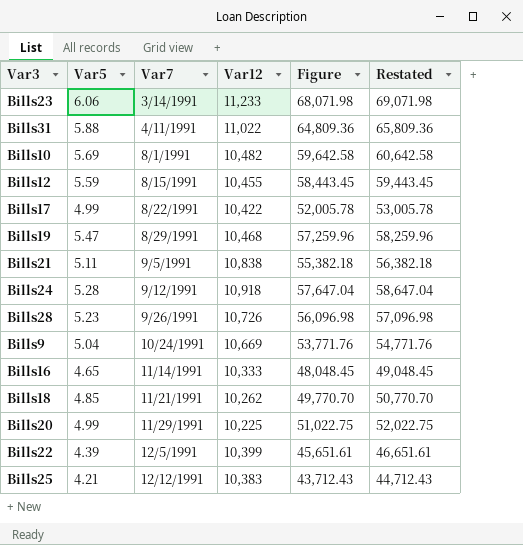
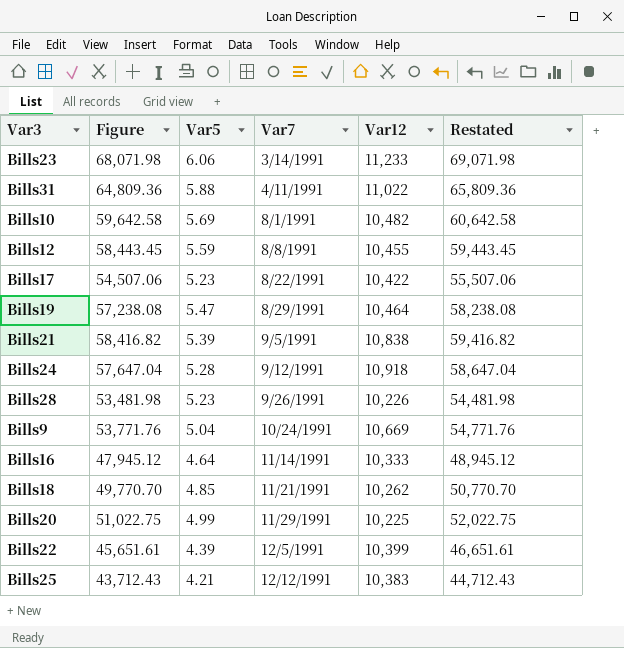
column Figure | position: 5 -> 2
Bills12 | Var7: 8/15/1991 -> 8/8/1991
Bills17 | Figure: 52,005.78 -> 54,507.06
Bills17 | Var5: 4.99 -> 5.23
Bills17 | Restated: 53,005.78 -> 55,507.06
Bills19 | Figure: 57,259.96 -> 57,238.08
Bills19 | Var12: 10,468 -> 10,464
Bills19 | Restated: 58,259.96 -> 58,238.08
Bills21 | Figure: 55,382.18 -> 58,416.82
Bills21 | Var5: 5.11 -> 5.39
Bills21 | Restated: 56,382.18 -> 59,416.82
Bills28 | Figure: 56,096.98 -> 53,481.98
Bills28 | Var12: 10,726 -> 10,226
Bills28 | Restated: 57,096.98 -> 54,481.98
Bills16 | Figure: 48,048.45 -> 47,945.12
Bills16 | Var5: 4.65 -> 4.64
Bills16 | Restated: 49,048.45 -> 48,945.12

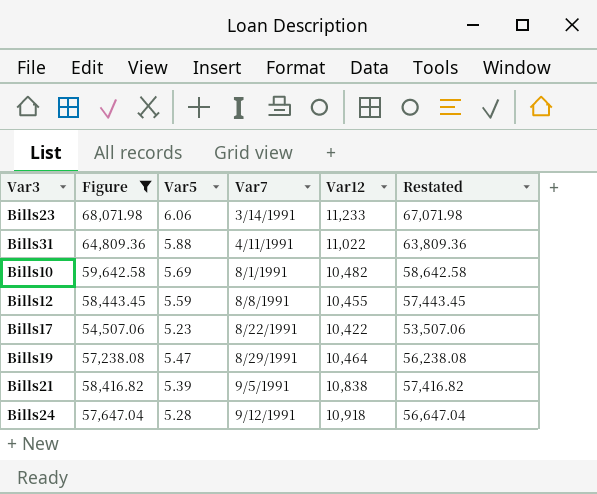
filter: none -> Figure >= 54,507.06
column Restated | formula: [Figure] + 1000 -> [Figure] - 1000

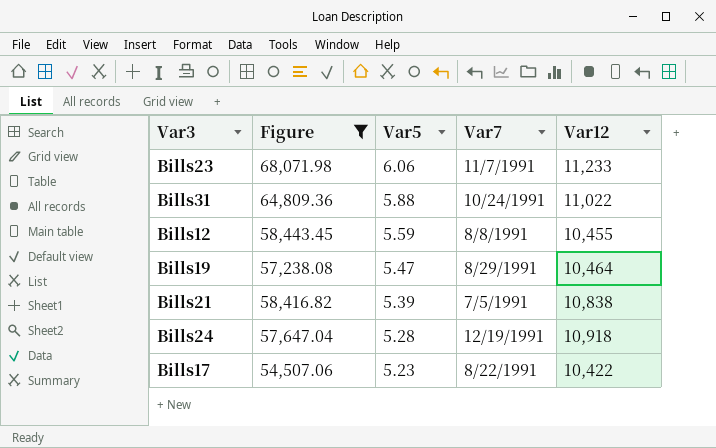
row order: Var7 ascending -> Var5 descending
column Restated | formula: [Figure] - 1000 -> none
row Bills10: 59,642.58 | 5.69 | 8/1/1991 | 10,482 | 58,642.58 -> none
Bills23 | Var7: 3/14/1991 -> 11/7/1991
Bills31 | Var7: 4/11/1991 -> 10/24/1991
Bills21 | Var7: 9/5/1991 -> 7/5/1991
Bills24 | Var7: 9/12/1991 -> 12/19/1991

